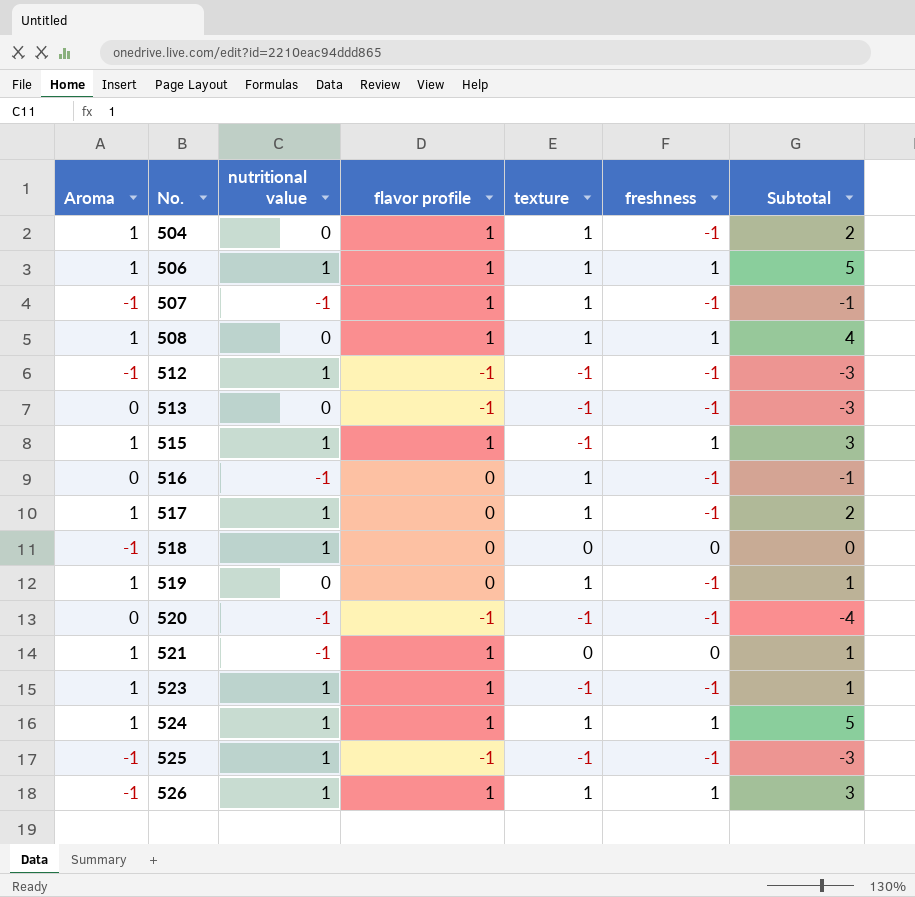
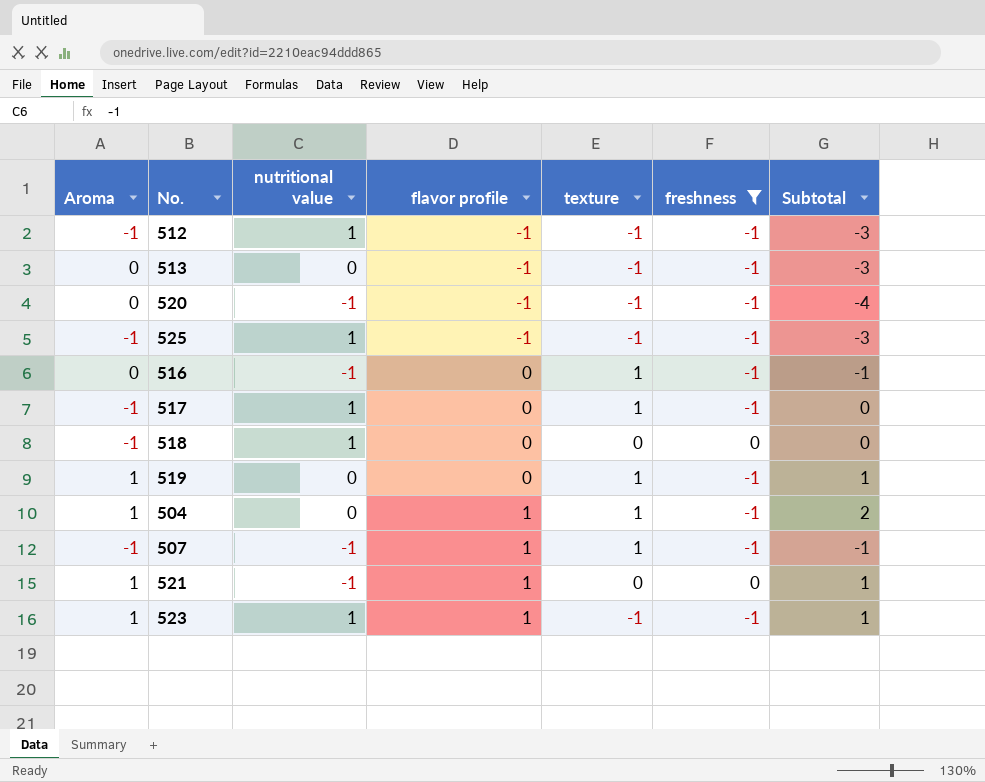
filter: none -> freshness != 1
row order: No. ascending -> flavor profile ascending
517 | Aroma: 1 -> -1
517 | Subtotal: 2 -> 0

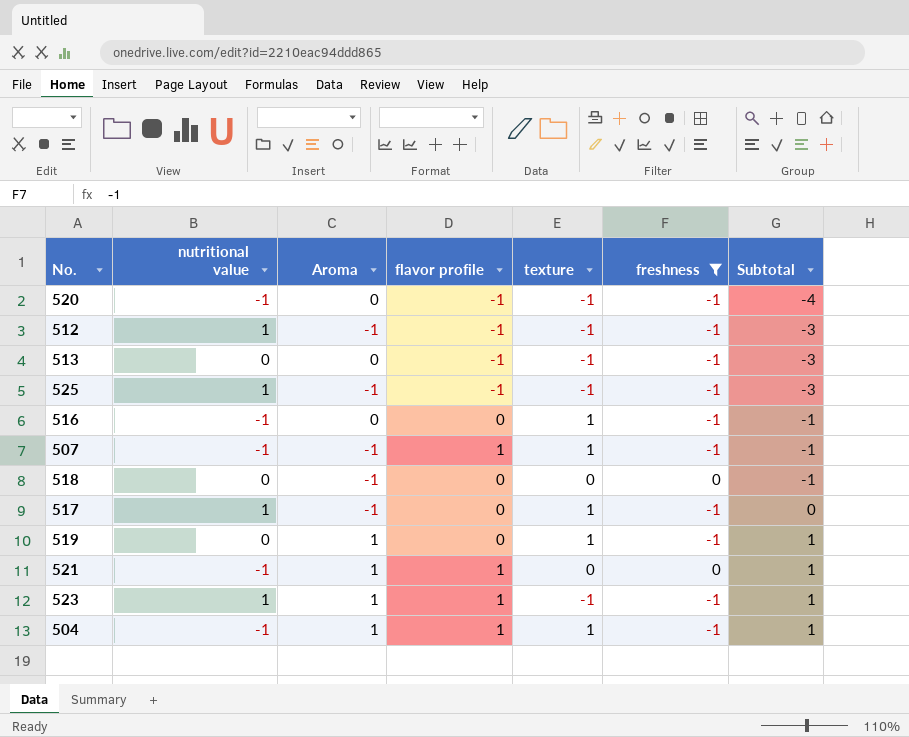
row order: flavor profile ascending -> Subtotal ascending
column Aroma | position: 1 -> 3
518 | nutritional value: 1 -> 0
518 | Subtotal: 0 -> -1
504 | nutritional value: 0 -> -1
504 | Subtotal: 2 -> 1

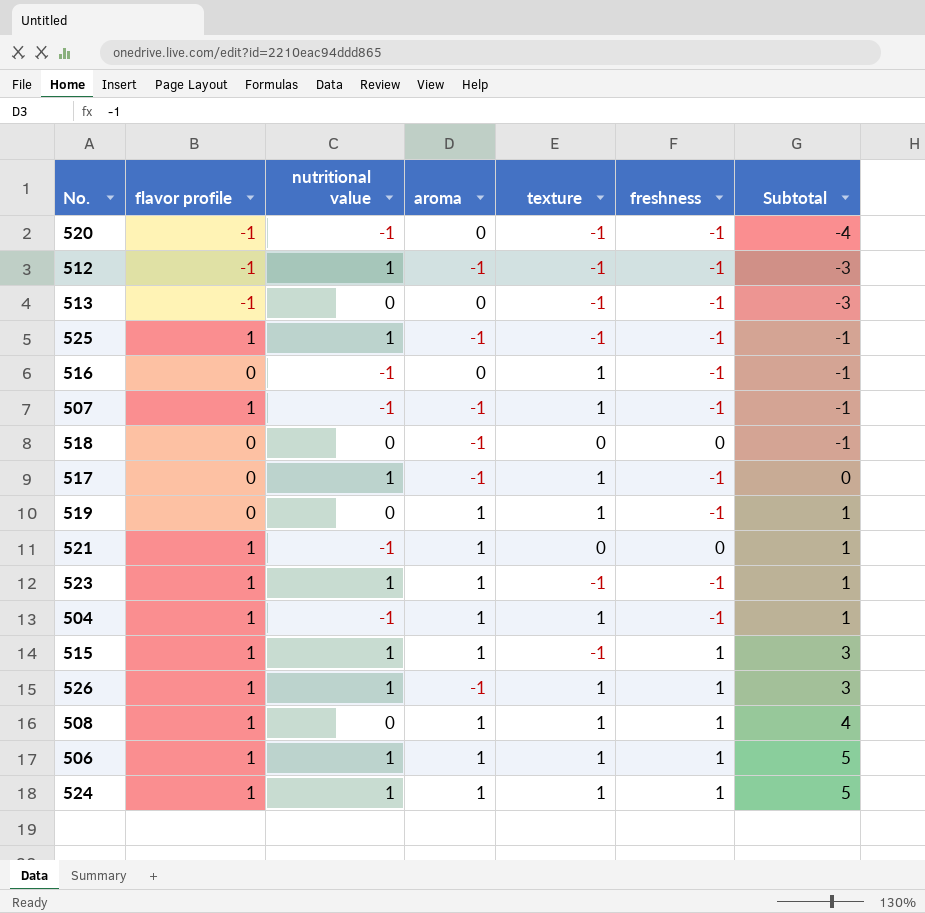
filter: freshness != 1 -> none
column flavor profile | position: 4 -> 2
column name: Aroma -> aroma
525 | flavor profile: -1 -> 1
525 | Subtotal: -3 -> -1

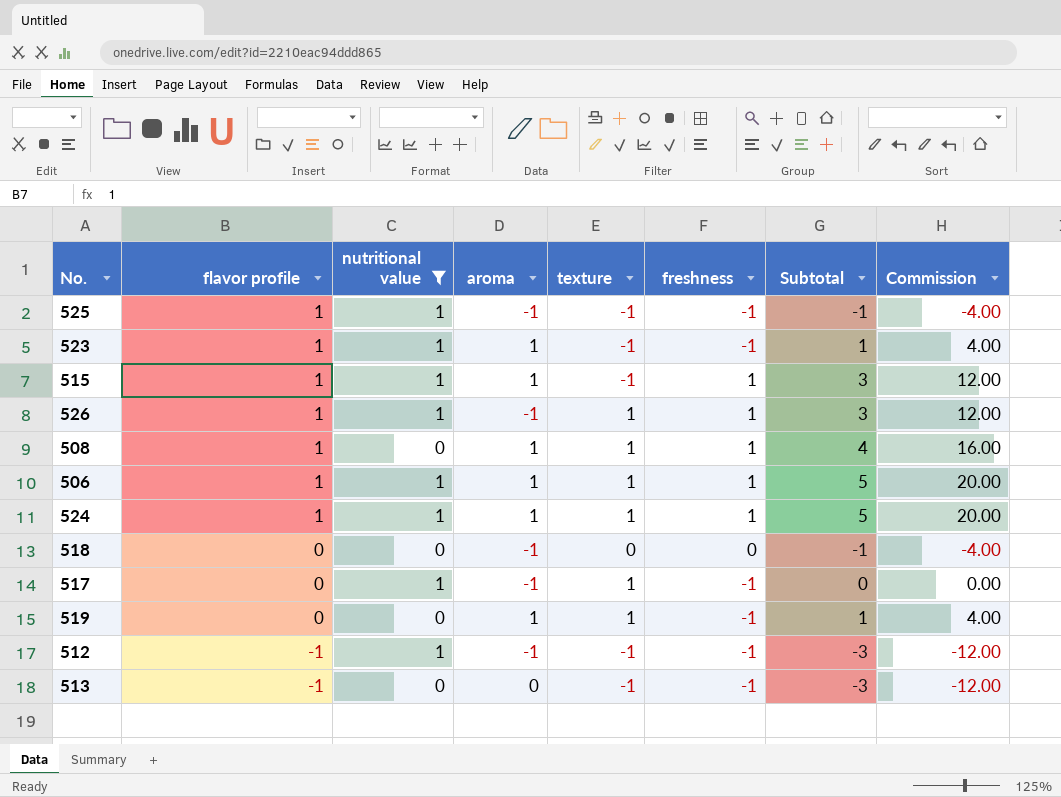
filter: none -> nutritional value != -1
row order: Subtotal ascending -> flavor profile descending
column Commission | formula: none -> [Subtotal] * 4

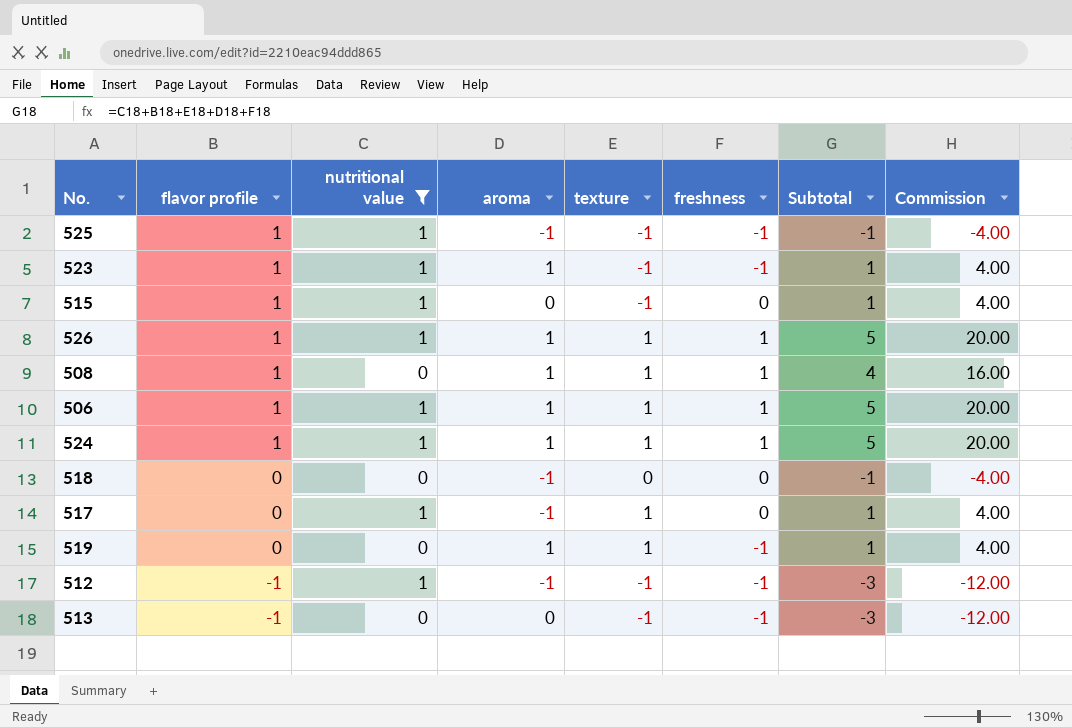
515 | aroma: 1 -> 0
515 | freshness: 1 -> 0
515 | Subtotal: 3 -> 1
515 | Commission: 12.00 -> 4.00
526 | aroma: -1 -> 1
526 | Subtotal: 3 -> 5
526 | Commission: 12.00 -> 20.00
517 | freshness: -1 -> 0
517 | Subtotal: 0 -> 1
517 | Commission: 0.00 -> 4.00

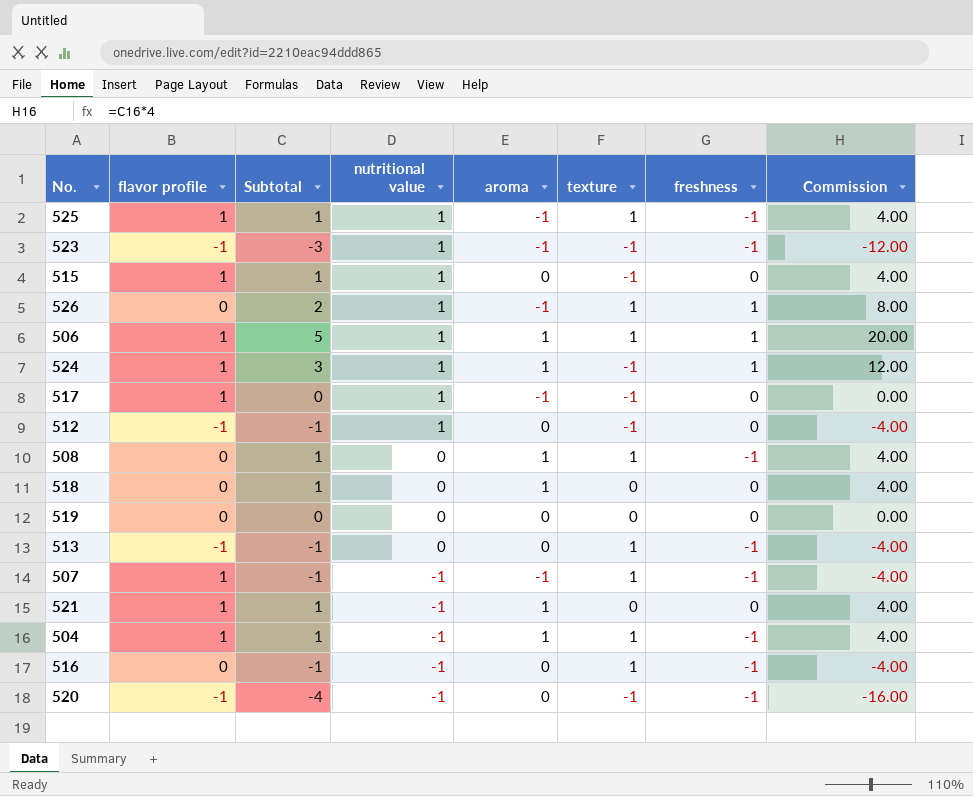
filter: nutritional value != -1 -> none
row order: flavor profile descending -> nutritional value descending
column Subtotal | position: 7 -> 3
525 | Subtotal: -1 -> 1
525 | texture: -1 -> 1
525 | Commission: -4.00 -> 4.00
523 | flavor profile: 1 -> -1
523 | Subtotal: 1 -> -3
523 | aroma: 1 -> -1
523 | Commission: 4.00 -> -12.00
526 | flavor profile: 1 -> 0
526 | Subtotal: 5 -> 2
526 | aroma: 1 -> -1
526 | Commission: 20.00 -> 8.00
524 | Subtotal: 5 -> 3
524 | texture: 1 -> -1
524 | Commission: 20.00 -> 12.00
517 | flavor profile: 0 -> 1
517 | Subtotal: 1 -> 0
517 | texture: 1 -> -1
517 | Commission: 4.00 -> 0.00
512 | Subtotal: -3 -> -1
512 | aroma: -1 -> 0
512 | freshness: -1 -> 0
512 | Commission: -12.00 -> -4.00
508 | flavor profile: 1 -> 0
508 | Subtotal: 4 -> 1
508 | freshness: 1 -> -1
508 | Commission: 16.00 -> 4.00
518 | Subtotal: -1 -> 1
518 | aroma: -1 -> 1
518 | Commission: -4.00 -> 4.00
519 | Subtotal: 1 -> 0
519 | aroma: 1 -> 0
519 | texture: 1 -> 0
519 | freshness: -1 -> 0
519 | Commission: 4.00 -> 0.00
513 | Subtotal: -3 -> -1
513 | texture: -1 -> 1
513 | Commission: -12.00 -> -4.00

